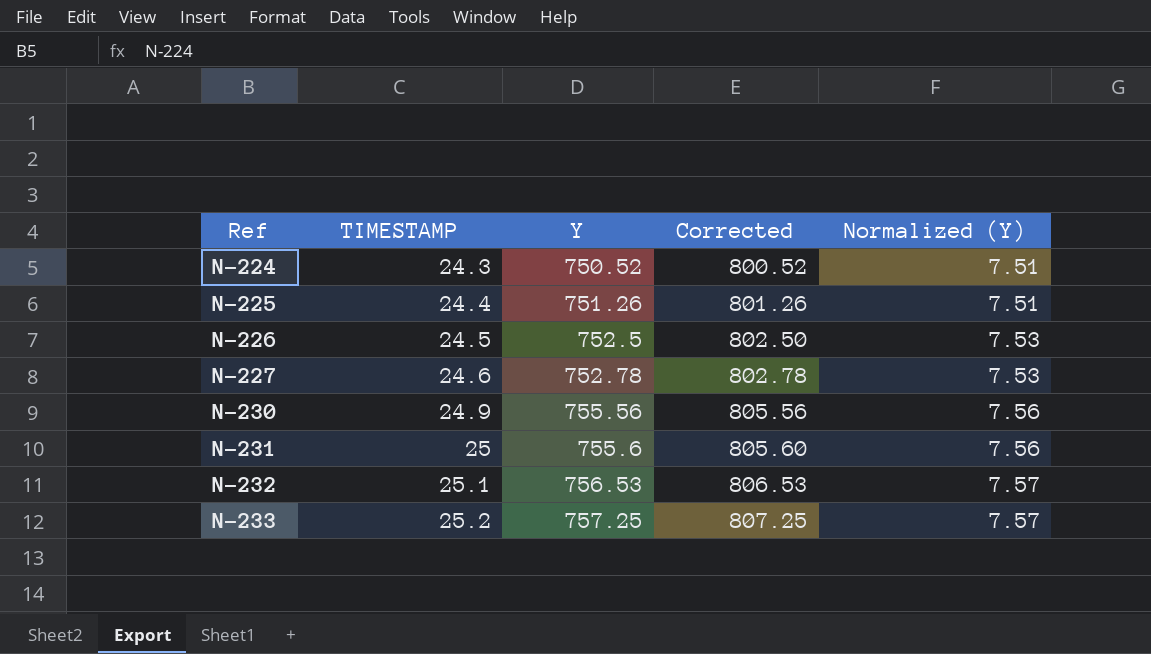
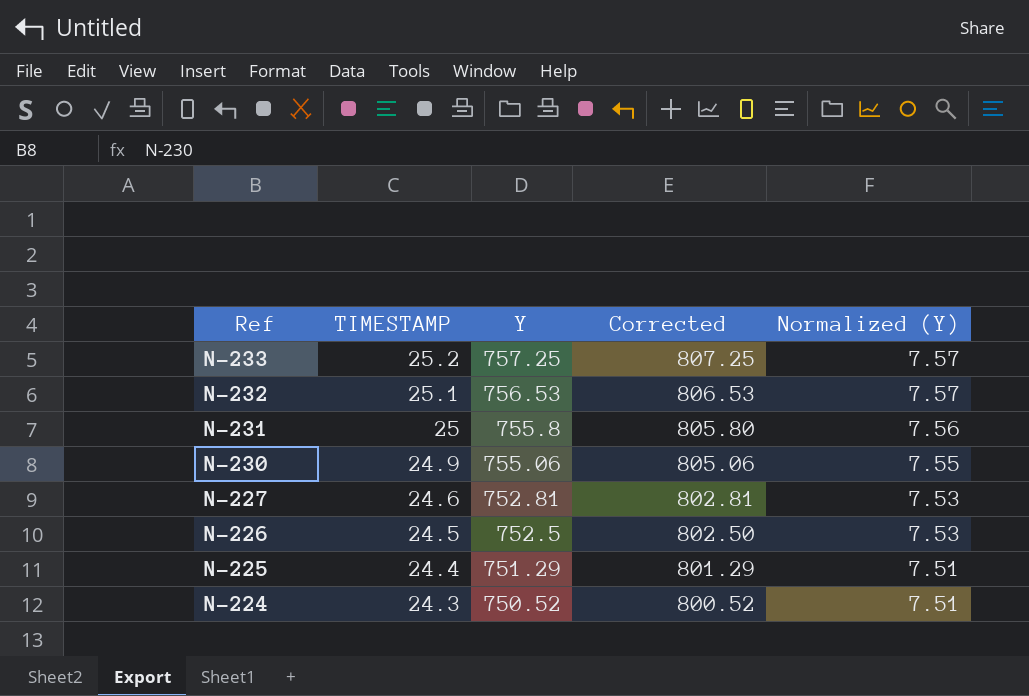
row order: Ref ascending -> Ref descending
N-231 | Y: 755.6 -> 755.8
N-231 | Corrected: 805.60 -> 805.80
N-230 | Y: 755.56 -> 755.06
N-230 | Corrected: 805.56 -> 805.06
N-230 | Normalized (Y): 7.56 -> 7.55
N-227 | Y: 752.78 -> 752.81
N-227 | Corrected: 802.78 -> 802.81
N-225 | Y: 751.26 -> 751.29
N-225 | Corrected: 801.26 -> 801.29

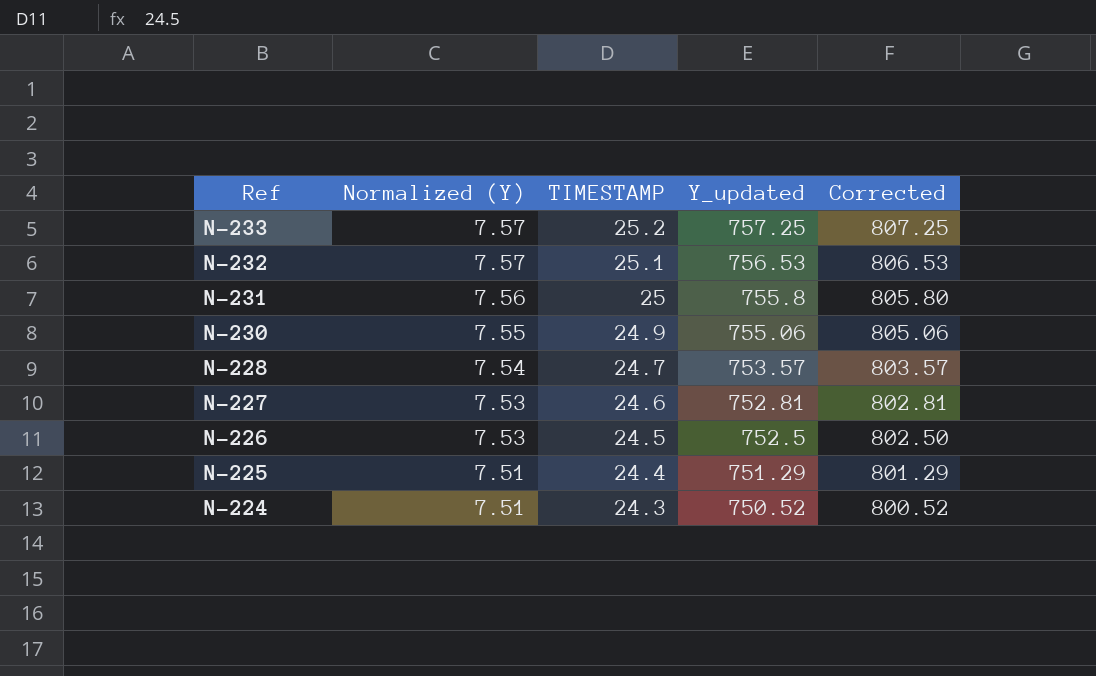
column Normalized (Y) | position: 5 -> 2
column name: Y -> Y_updated
row N-228: none -> 7.54 | 24.7 | 753.57 | 803.57

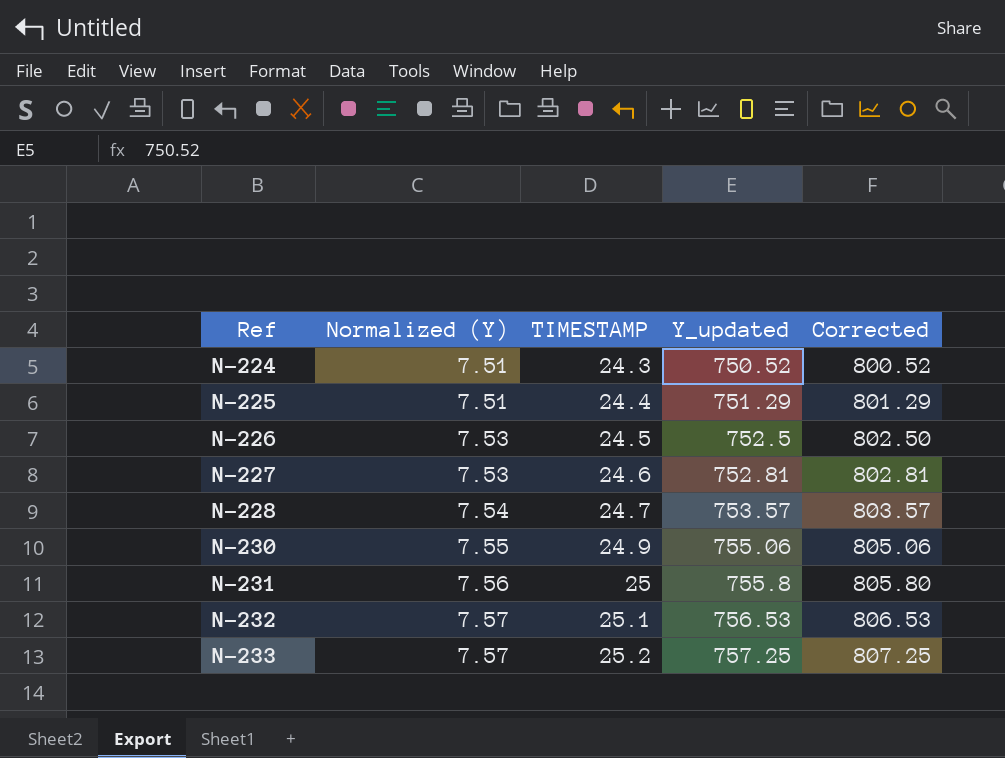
row order: Ref descending -> Ref ascending

